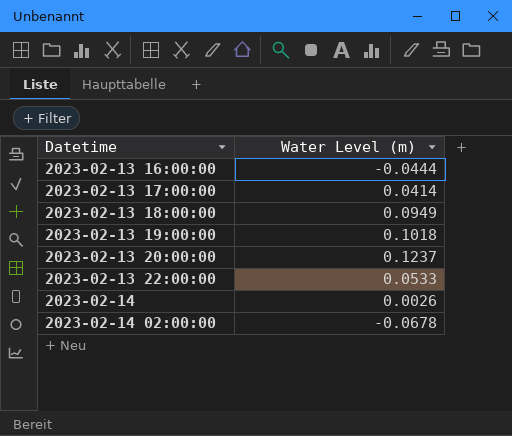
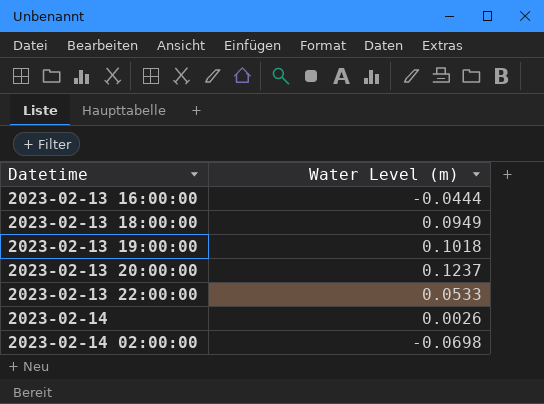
row 2023-02-13 17:00:00: 0.0414 -> none
2023-02-14 02:00:00 | Water Level (m): -0.0678 -> -0.0698

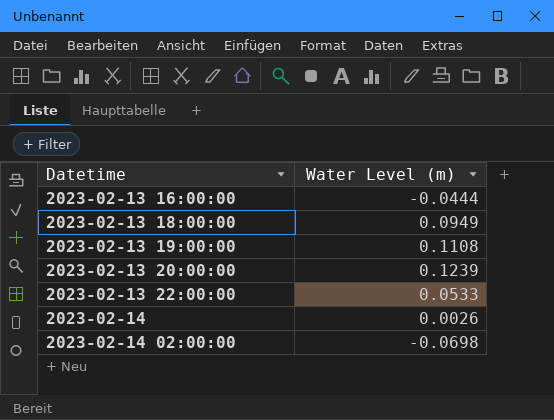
2023-02-13 19:00:00 | Water Level (m): 0.1018 -> 0.1108
2023-02-13 20:00:00 | Water Level (m): 0.1237 -> 0.1239

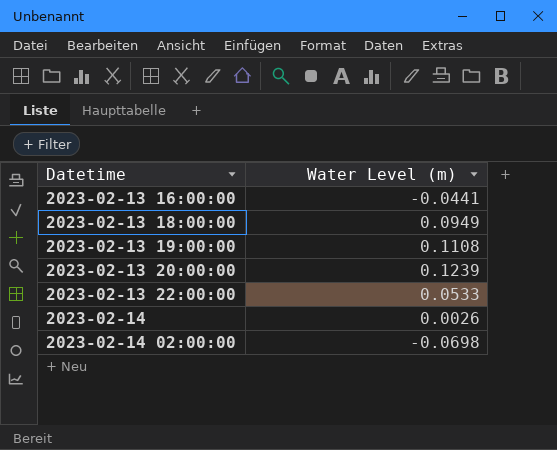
2023-02-13 16:00:00 | Water Level (m): -0.0444 -> -0.0441

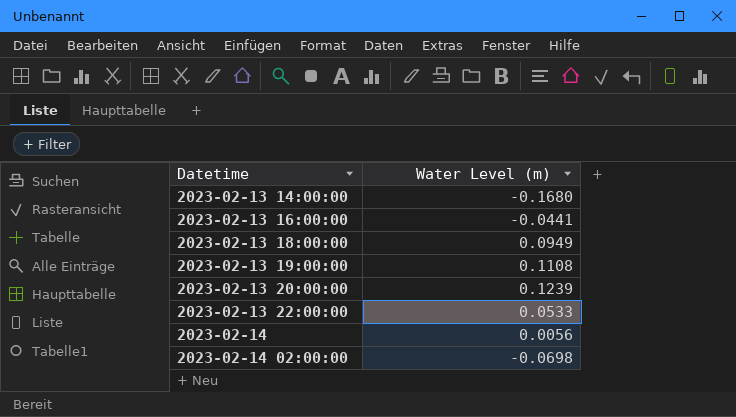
row 2023-02-13 14:00:00: none -> -0.1680
2023-02-14 | Water Level (m): 0.0026 -> 0.0056

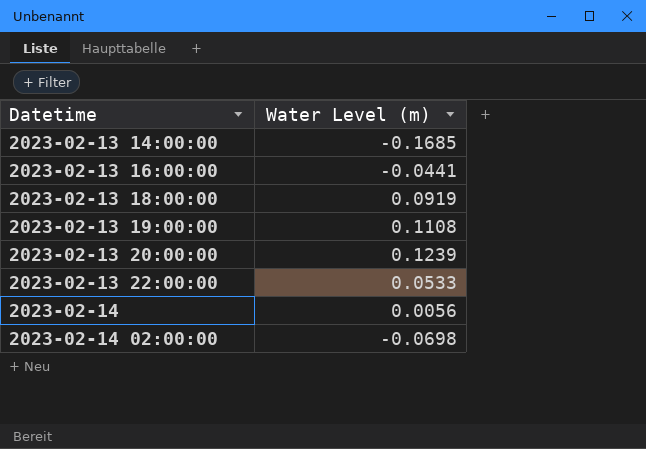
2023-02-13 14:00:00 | Water Level (m): -0.1680 -> -0.1685
2023-02-13 18:00:00 | Water Level (m): 0.0949 -> 0.0919

